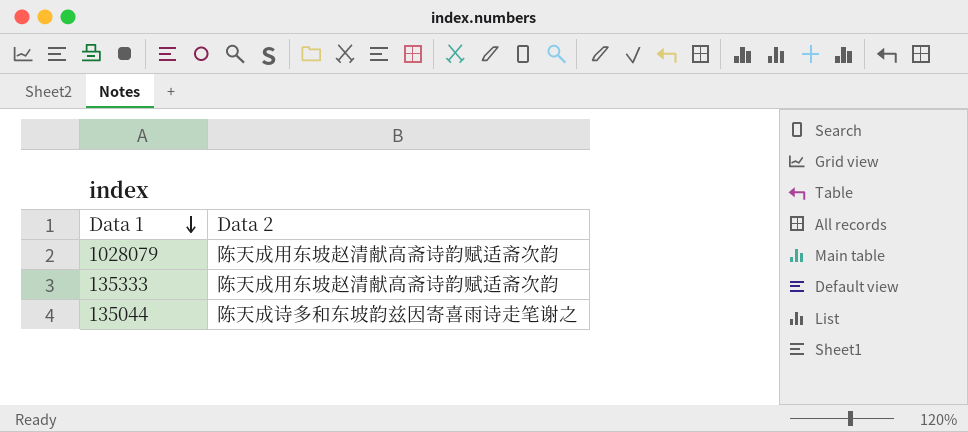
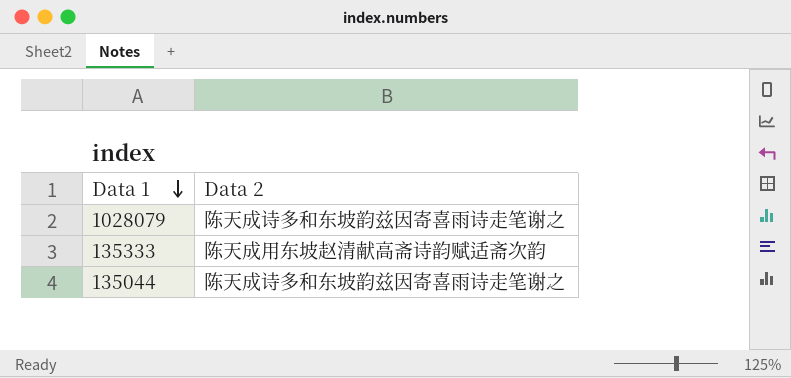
1028079 | Data 2: 陈天成用东坡赵清献高斋诗韵赋适斋次韵 -> 陈天成诗多和东坡韵兹因寄喜雨诗走笔谢之

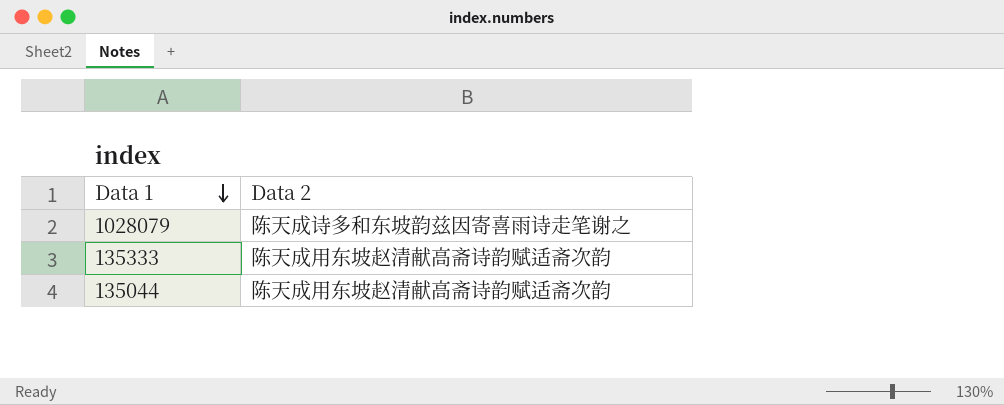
135044 | Data 2: 陈天成诗多和东坡韵兹因寄喜雨诗走笔谢之 -> 陈天成用东坡赵清献高斋诗韵赋适斋次韵

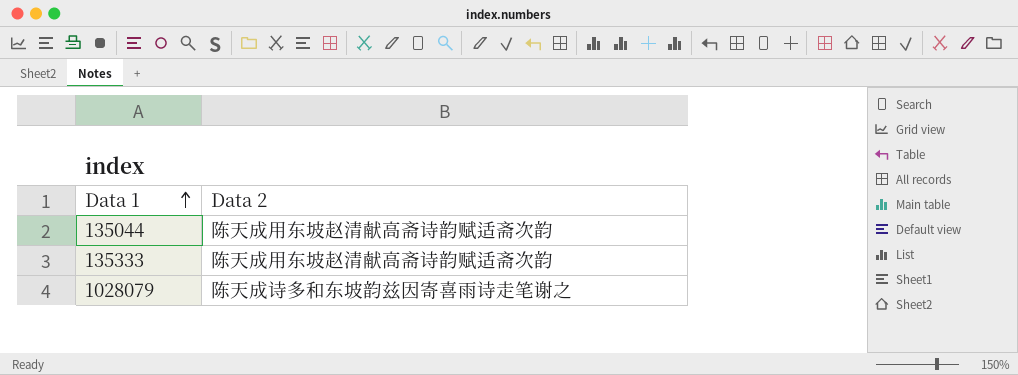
row order: Data 1 descending -> Data 1 ascending

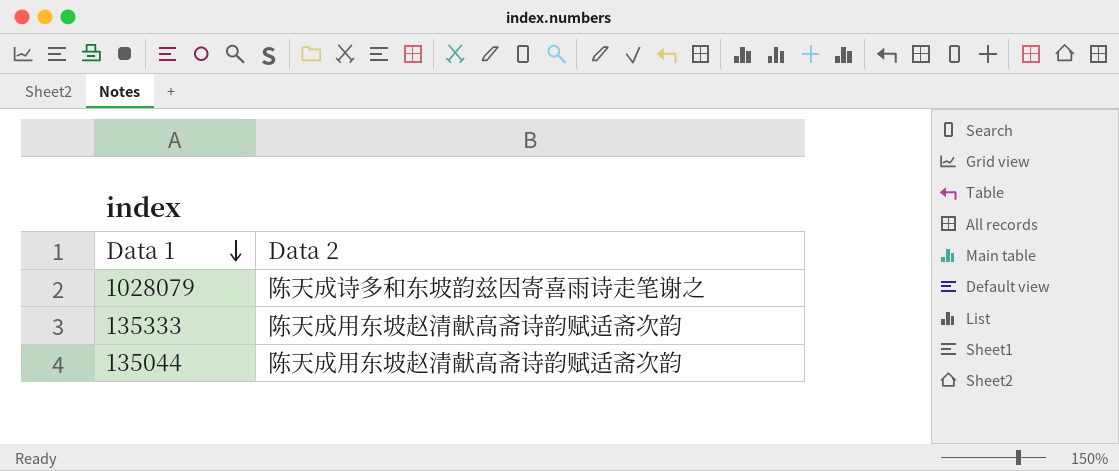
row order: Data 1 ascending -> Data 1 descending

